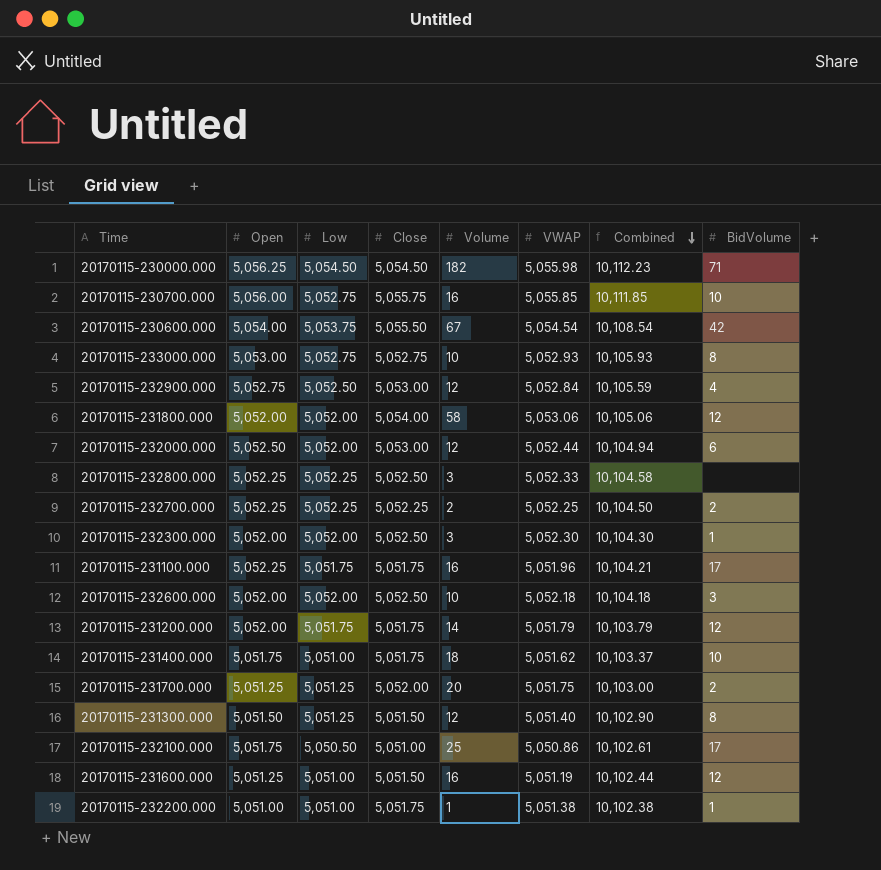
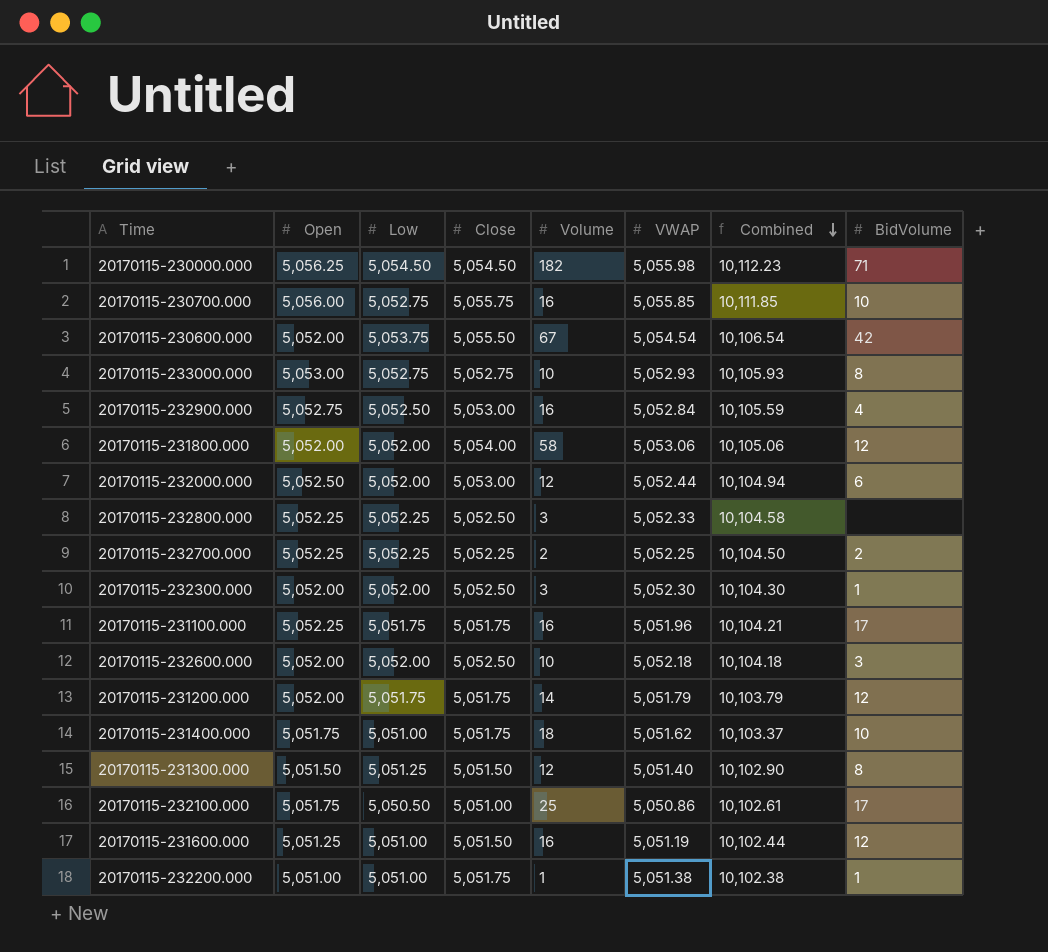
row 20170115-231700.000: 5,051.25 | 5,051.25 | 5,052.00 | 20 | 5,051.75 | 10,103.00 | 2 -> none
20170115-230600.000 | Open: 5,054.00 -> 5,052.00
20170115-230600.000 | Combined: 10,108.54 -> 10,106.54
20170115-232900.000 | Volume: 12 -> 16

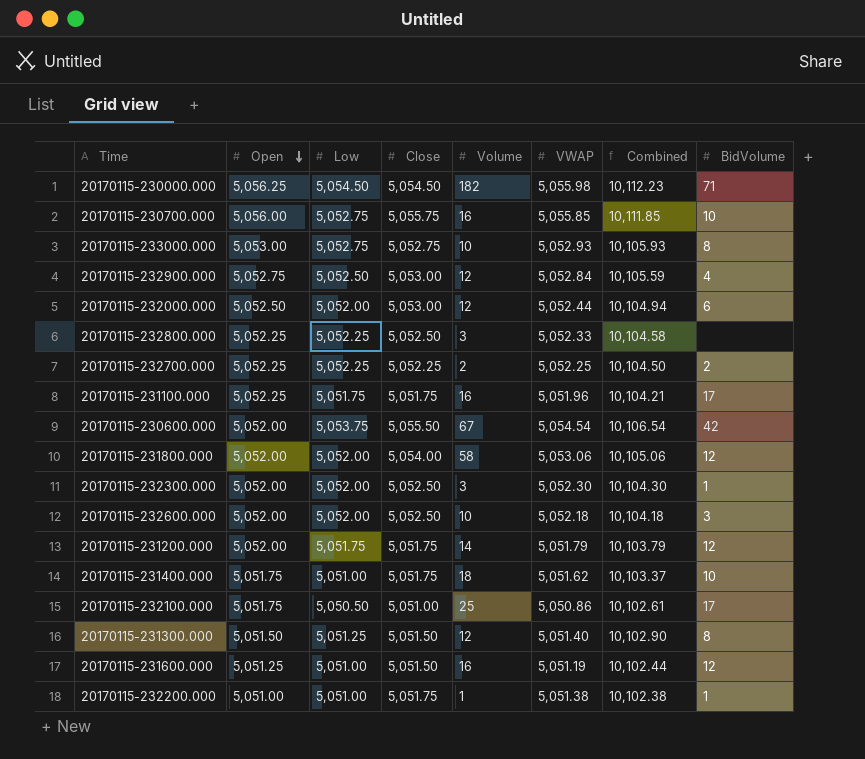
row order: Combined descending -> Open descending
20170115-232900.000 | Volume: 16 -> 12

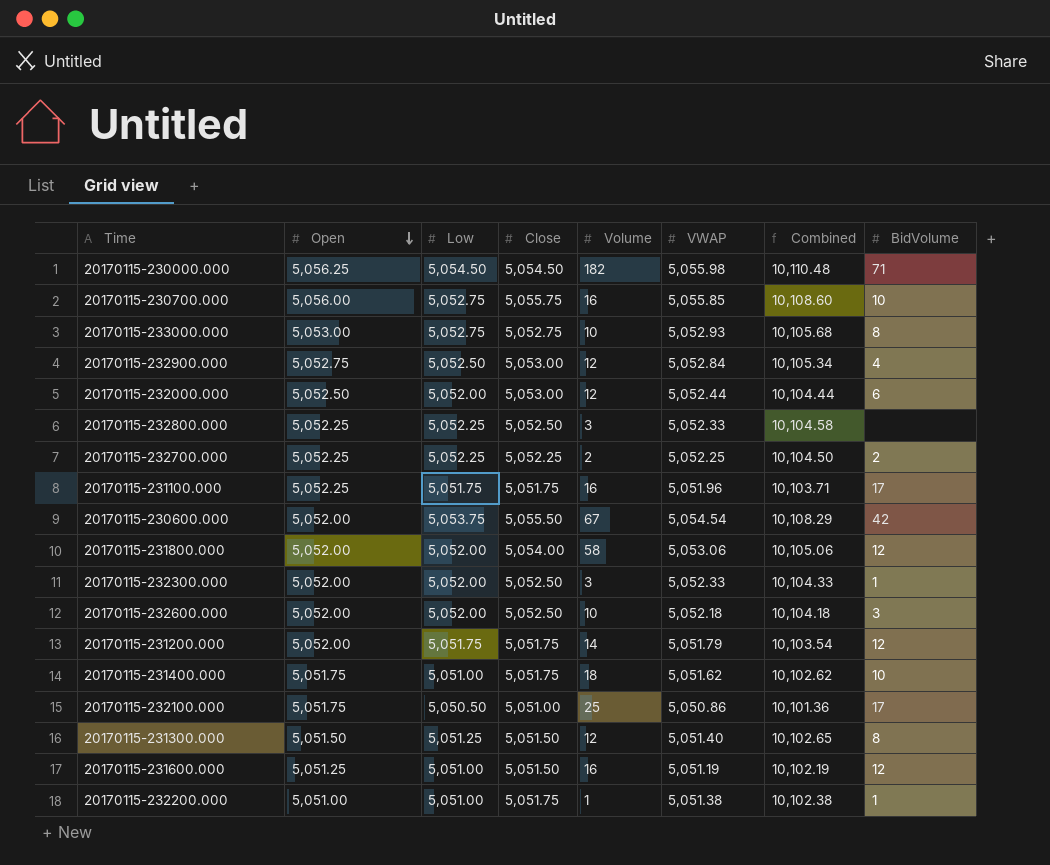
column Combined | formula: [Open] + [VWAP] -> [Low] + [VWAP]
20170115-232300.000 | VWAP: 5,052.30 -> 5,052.33

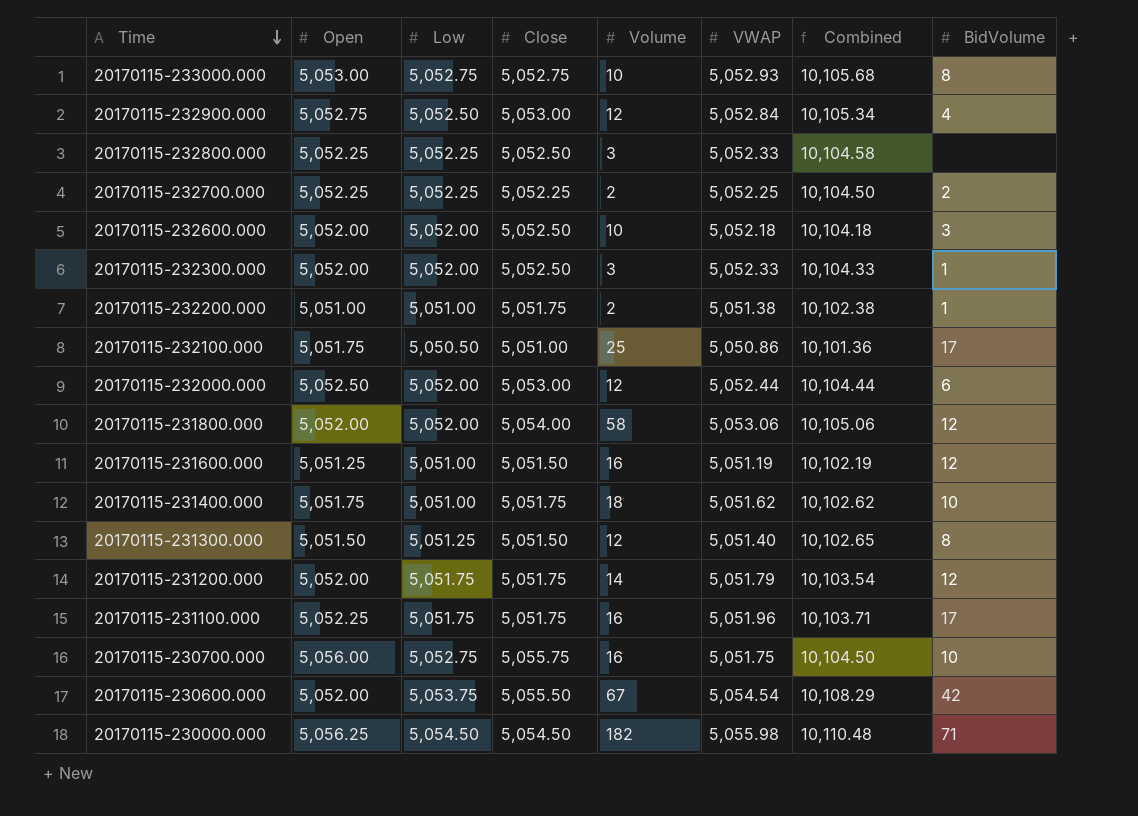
row order: Open descending -> Time descending
20170115-232200.000 | Volume: 1 -> 2
20170115-230700.000 | VWAP: 5,055.85 -> 5,051.75
20170115-230700.000 | Combined: 10,108.60 -> 10,104.50

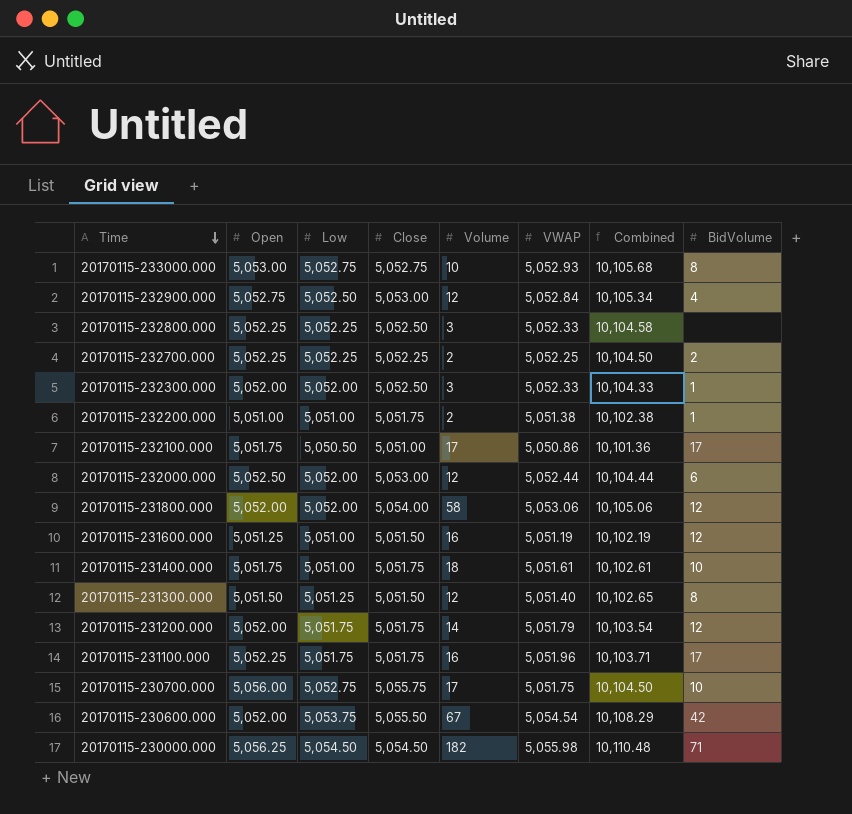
row 20170115-232600.000: 5,052.00 | 5,052.00 | 5,052.50 | 10 | 5,052.18 | 10,104.18 | 3 -> none
20170115-232100.000 | Volume: 25 -> 17
20170115-231400.000 | VWAP: 5,051.62 -> 5,051.61
20170115-231400.000 | Combined: 10,102.62 -> 10,102.61
20170115-230700.000 | Volume: 16 -> 17

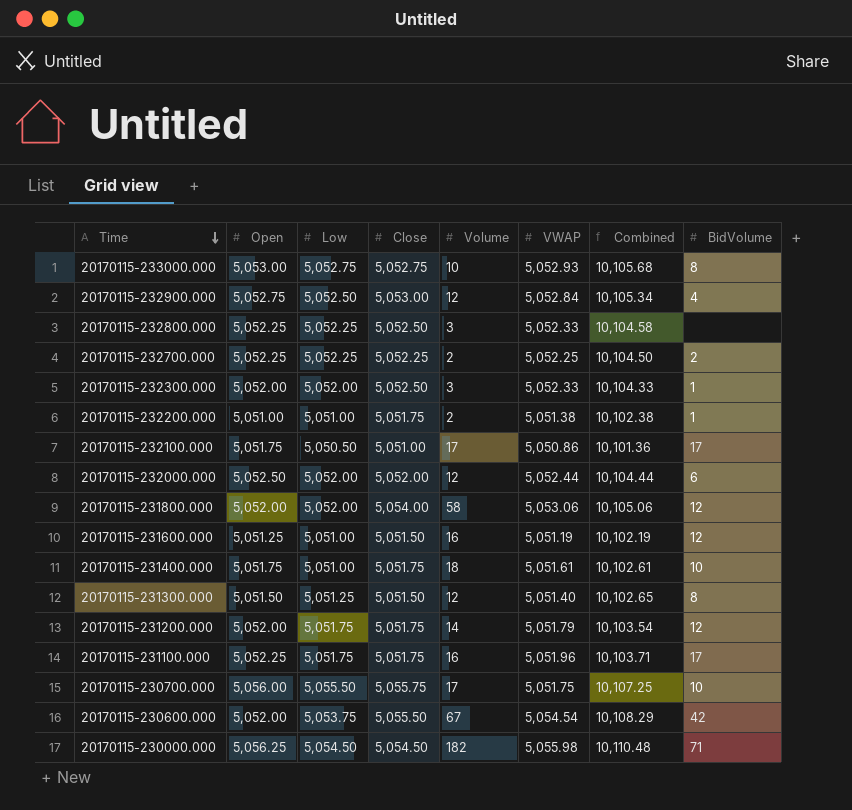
20170115-232000.000 | Close: 5,053.00 -> 5,052.00
20170115-230700.000 | Low: 5,052.75 -> 5,055.50
20170115-230700.000 | Combined: 10,104.50 -> 10,107.25

